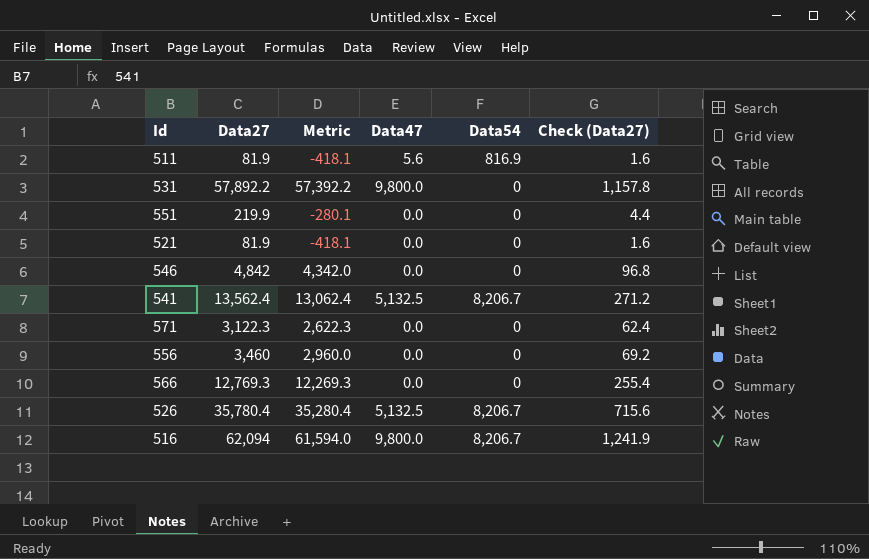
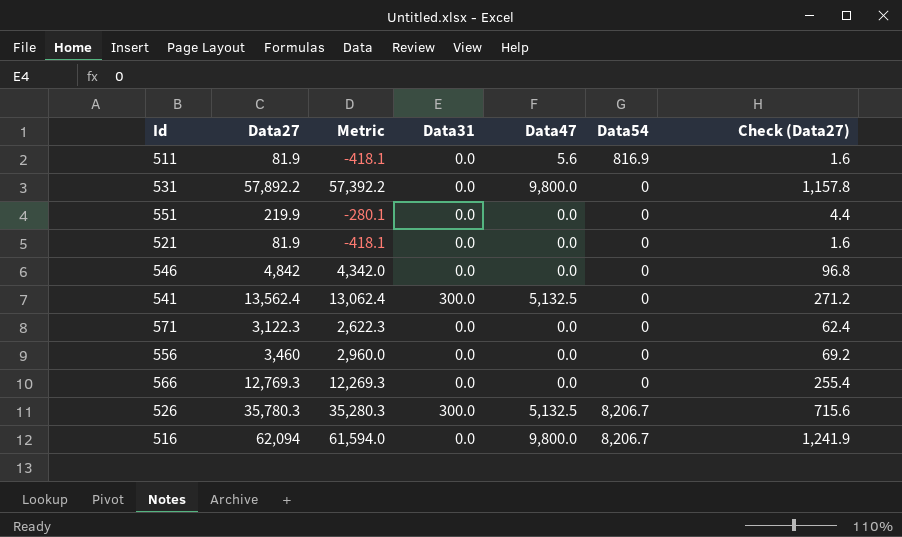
column Data31 | position: none -> 4
541 | Data54: 8,206.7 -> 0
526 | Data27: 35,780.4 -> 35,780.3
526 | Metric: 35,280.4 -> 35,280.3

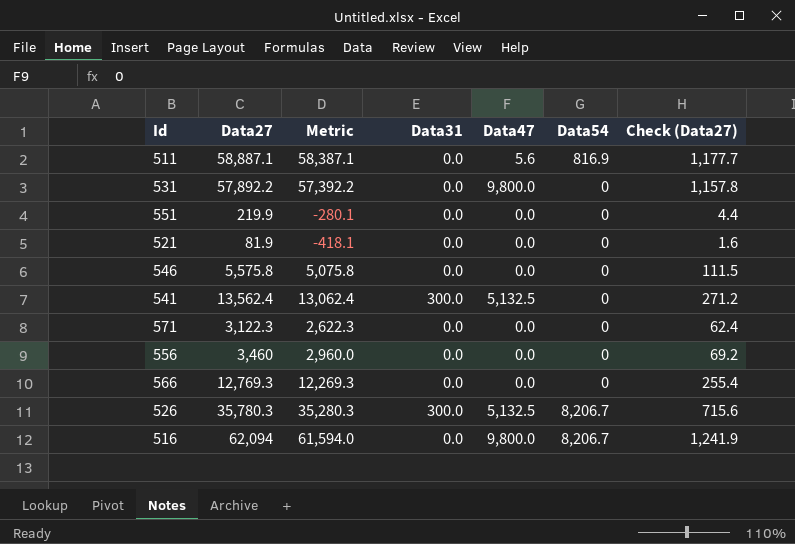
511 | Data27: 81.9 -> 58,887.1
511 | Metric: -418.1 -> 58,387.1
511 | Check (Data27): 1.6 -> 1,177.7
546 | Data27: 4,842 -> 5,575.8
546 | Metric: 4,342.0 -> 5,075.8
546 | Check (Data27): 96.8 -> 111.5

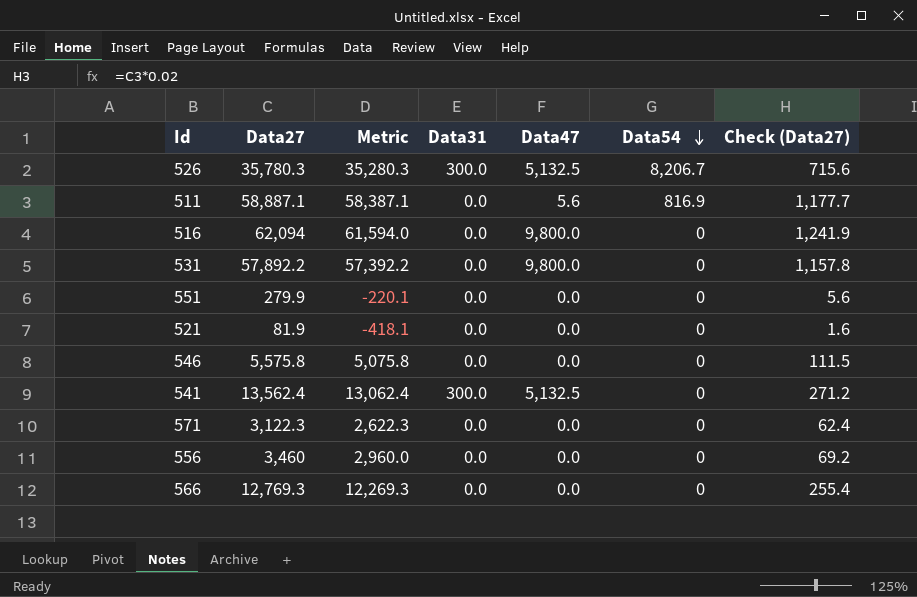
row order: none -> Data54 descending
516 | Data54: 8,206.7 -> 0
551 | Data27: 219.9 -> 279.9
551 | Metric: -280.1 -> -220.1
551 | Check (Data27): 4.4 -> 5.6

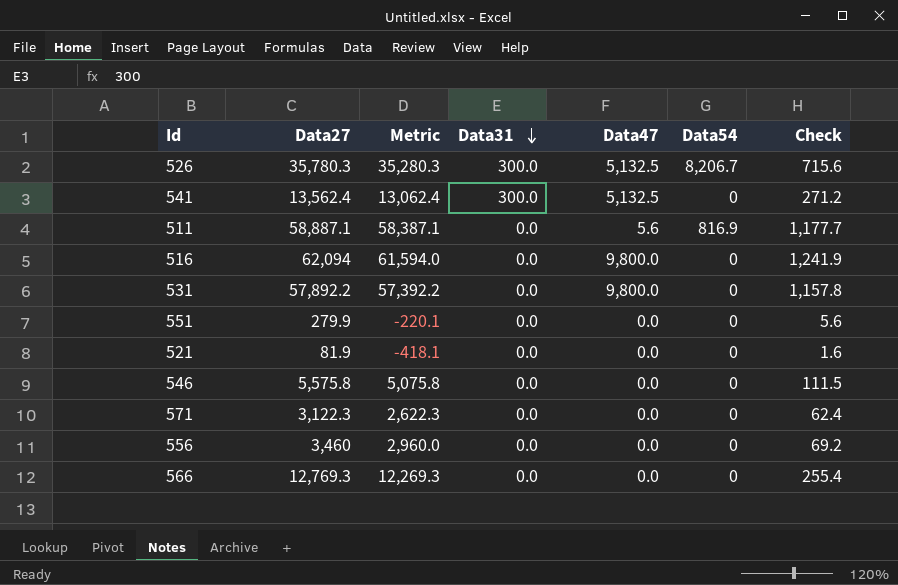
row order: Data54 descending -> Data31 descending
column name: Check (Data27) -> Check

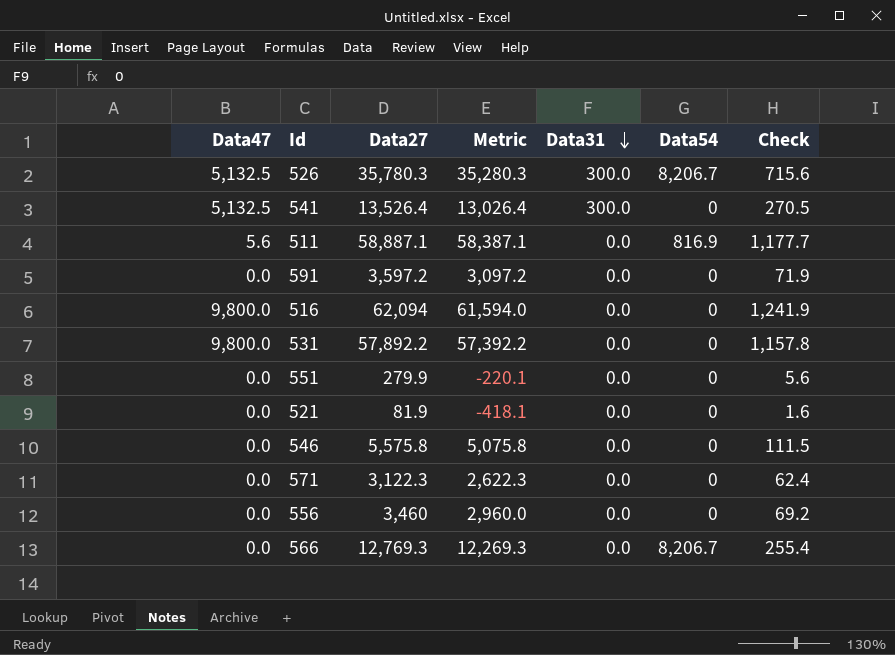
column Data47 | position: 5 -> 1
541 | Data27: 13,562.4 -> 13,526.4
541 | Metric: 13,062.4 -> 13,026.4
541 | Check: 271.2 -> 270.5
row 591: none -> 0.0 | 3,597.2 | 3,097.2 | 0.0 | 0 | 71.9
566 | Data54: 0 -> 8,206.7

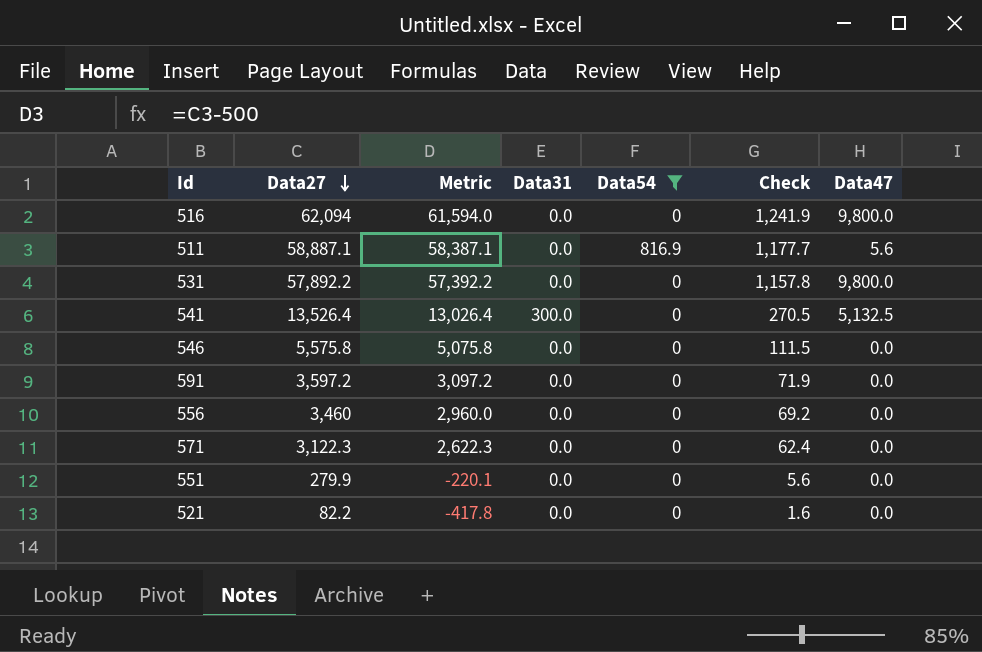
filter: none -> Data54 != 8,206.7
row order: Data31 descending -> Data27 descending
column Data47 | position: 1 -> 7
521 | Data27: 81.9 -> 82.2
521 | Metric: -418.1 -> -417.8

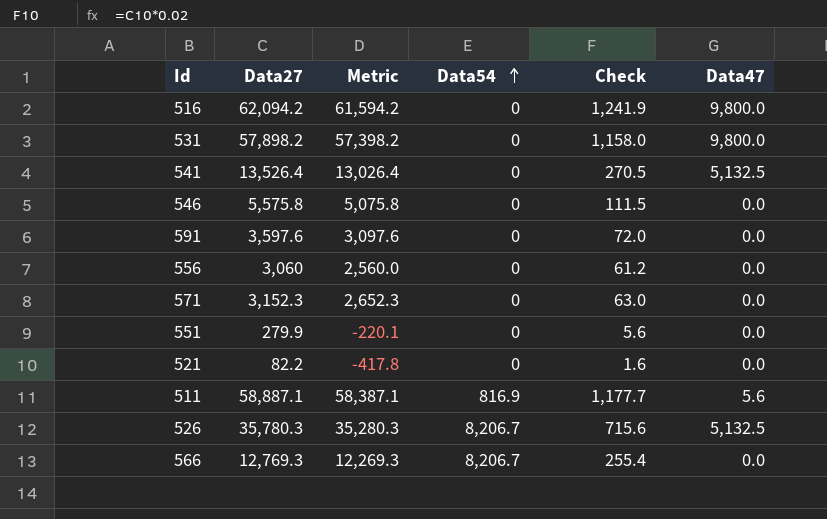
filter: Data54 != 8,206.7 -> none
row order: Data27 descending -> Data54 ascending
column Data31 | position: 4 -> none
516 | Data27: 62,094 -> 62,094.2
516 | Metric: 61,594.0 -> 61,594.2
531 | Data27: 57,892.2 -> 57,898.2
531 | Metric: 57,392.2 -> 57,398.2
531 | Check: 1,157.8 -> 1,158.0
591 | Data27: 3,597.2 -> 3,597.6
591 | Metric: 3,097.2 -> 3,097.6
591 | Check: 71.9 -> 72.0
556 | Data27: 3,460 -> 3,060
556 | Metric: 2,960.0 -> 2,560.0
556 | Check: 69.2 -> 61.2
571 | Data27: 3,122.3 -> 3,152.3
571 | Metric: 2,622.3 -> 2,652.3
571 | Check: 62.4 -> 63.0

